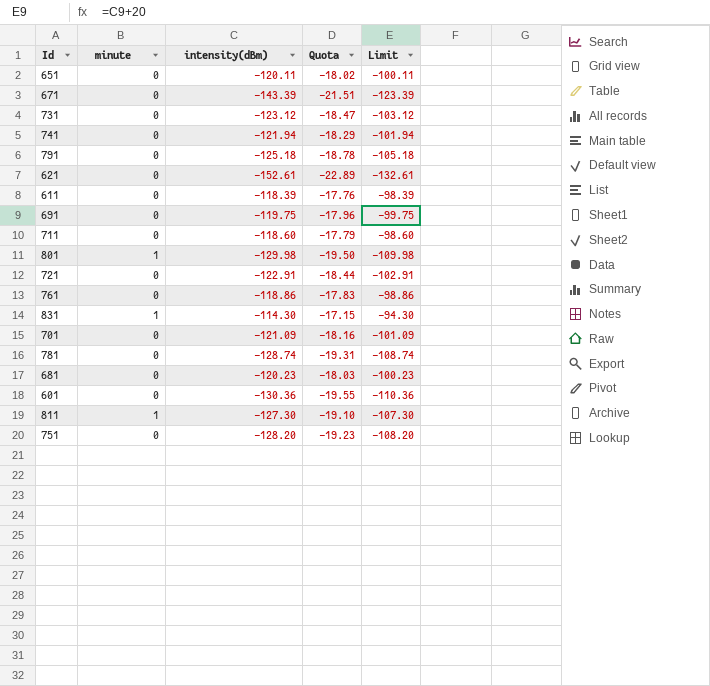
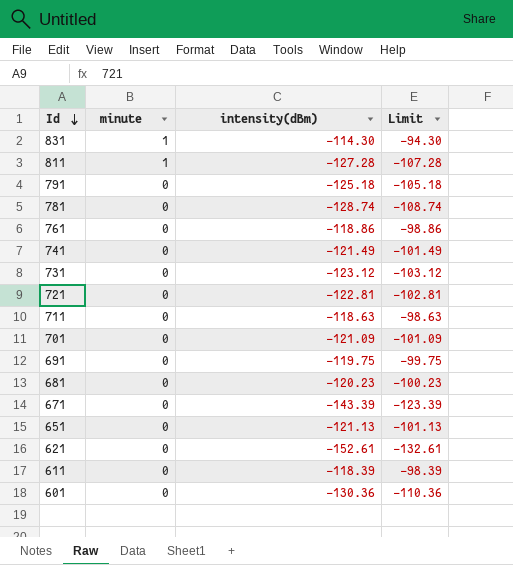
row order: none -> Id descending
column Quota | formula: [intensity(dBm)] * 0.15 -> none
row 801: 1 | -129.98 | -19.50 | -109.98 -> none
row 751: 0 | -128.20 | -19.23 | -108.20 -> none
811 | intensity(dBm): -127.30 -> -127.28
811 | Limit: -107.30 -> -107.28
741 | intensity(dBm): -121.94 -> -121.49
741 | Limit: -101.94 -> -101.49
721 | intensity(dBm): -122.91 -> -122.81
721 | Limit: -102.91 -> -102.81
711 | intensity(dBm): -118.60 -> -118.63
711 | Limit: -98.60 -> -98.63
651 | intensity(dBm): -120.11 -> -121.13
651 | Limit: -100.11 -> -101.13

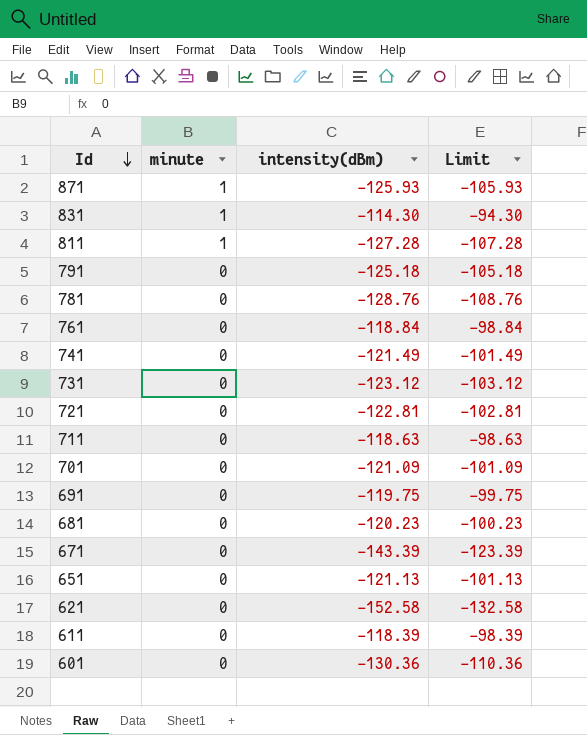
row 871: none -> 1 | -125.93 | -105.93
781 | intensity(dBm): -128.74 -> -128.76
781 | Limit: -108.74 -> -108.76
761 | intensity(dBm): -118.86 -> -118.84
761 | Limit: -98.86 -> -98.84
621 | intensity(dBm): -152.61 -> -152.58
621 | Limit: -132.61 -> -132.58

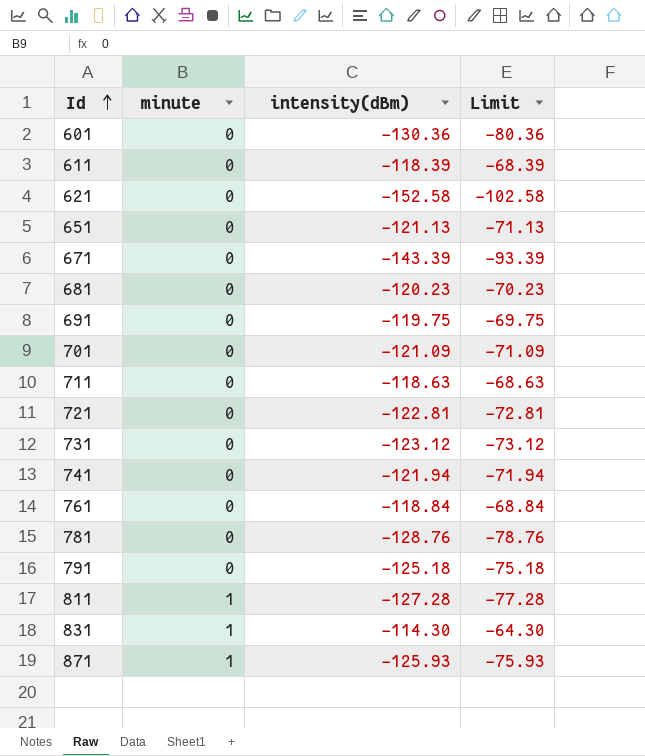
row order: Id descending -> Id ascending
column Limit | formula: [intensity(dBm)] + 20 -> [intensity(dBm)] + 50
741 | intensity(dBm): -121.49 -> -121.94

